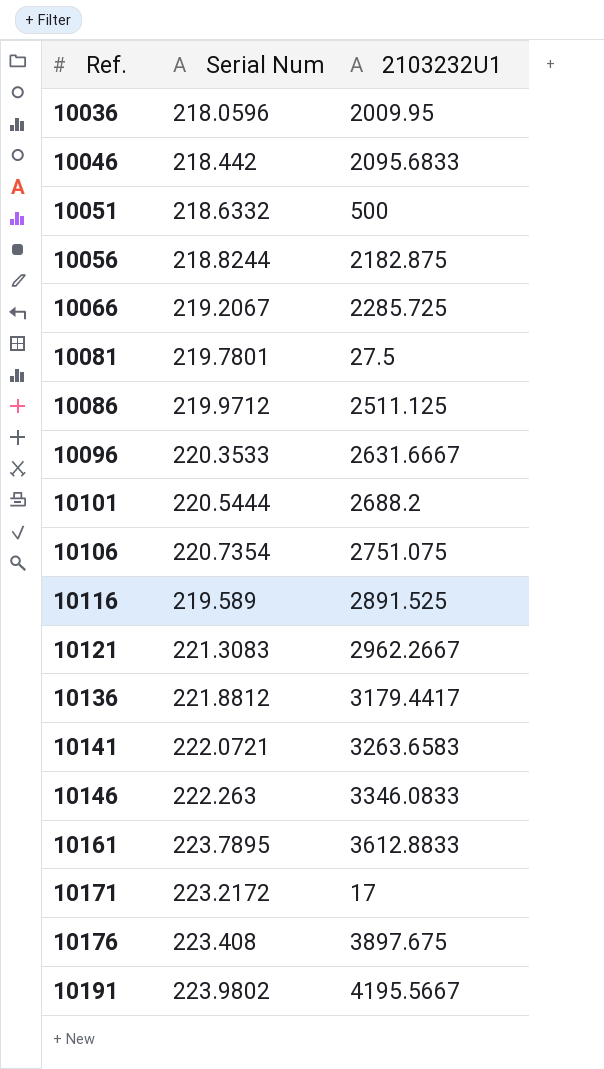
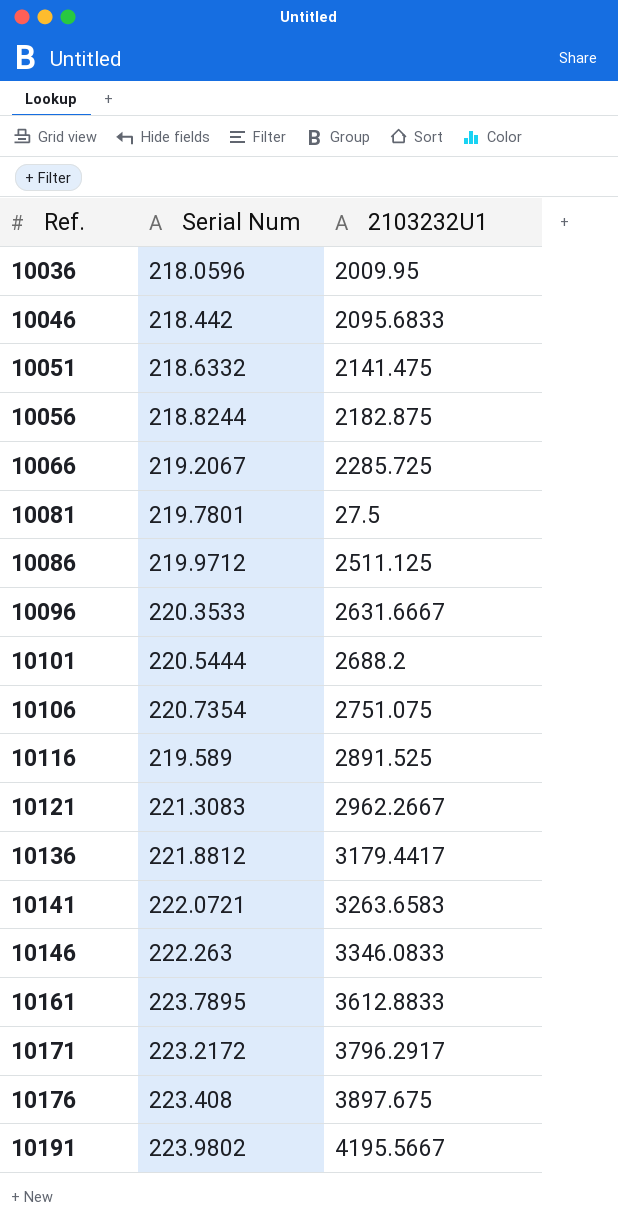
10051 | 2103232U1: 500 -> 2141.475
10171 | 2103232U1: 17 -> 3796.2917

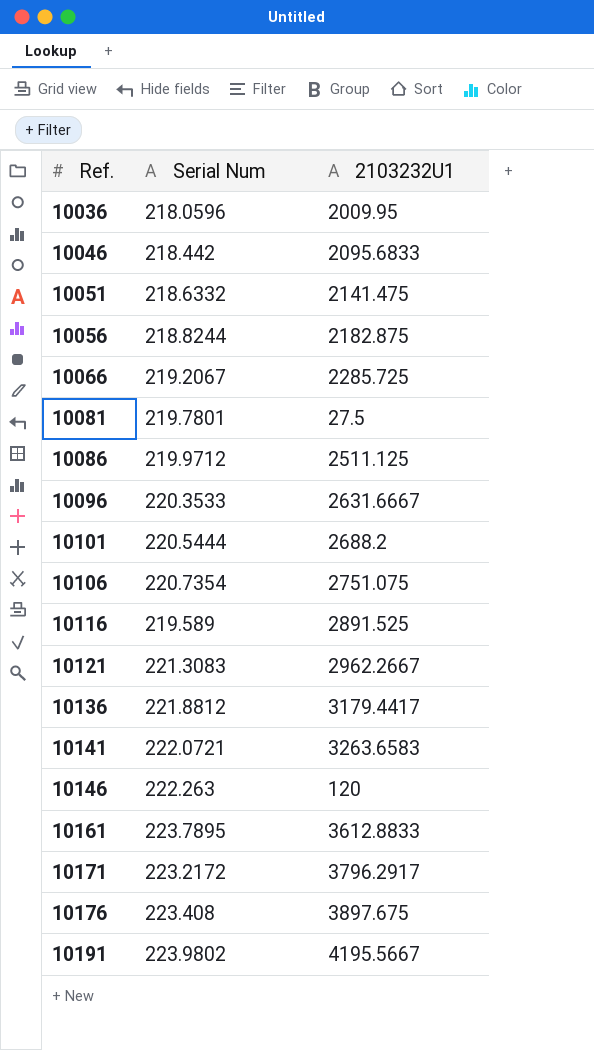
10146 | 2103232U1: 3346.0833 -> 120

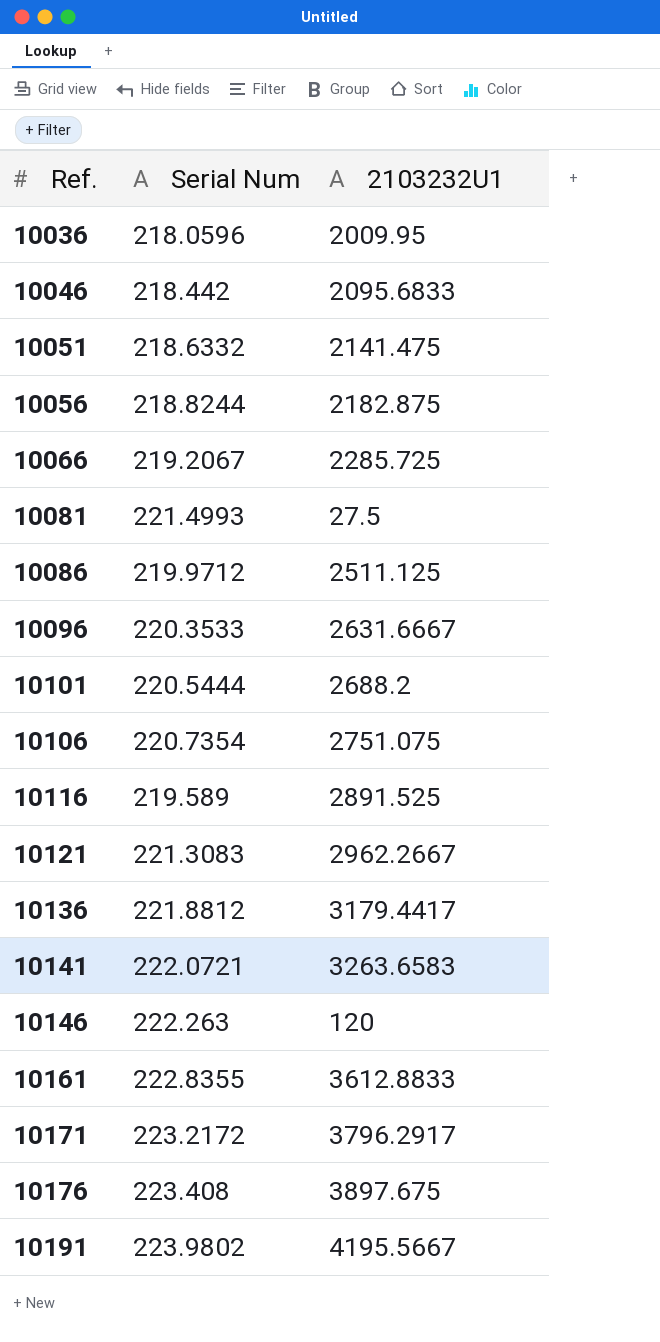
10081 | Serial Num: 219.7801 -> 221.4993
10161 | Serial Num: 223.7895 -> 222.8355

